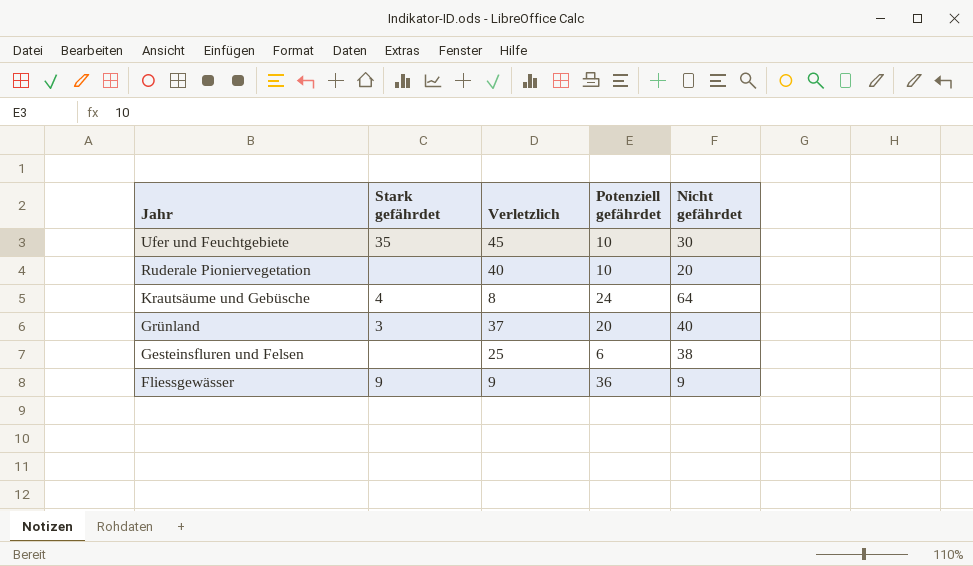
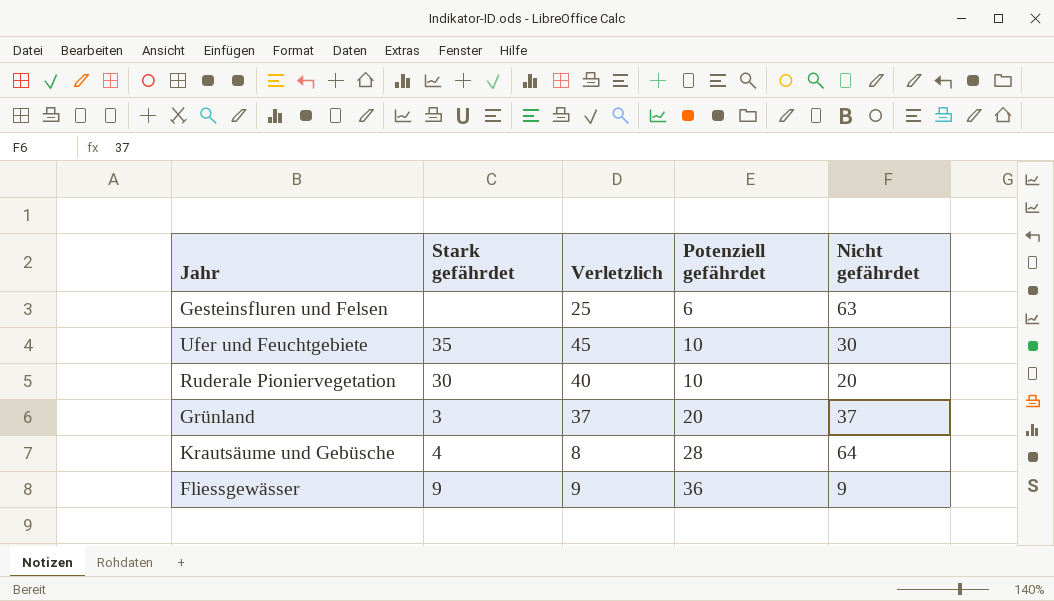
row order: Jahr descending -> Potenziell gefährdet ascending
Gesteinsfluren und Felsen | Nicht gefährdet: 38 -> 63
Ruderale Pioniervegetation | Stark gefährdet: none -> 30
Grünland | Nicht gefährdet: 40 -> 37
Krautsäume und Gebüsche | Potenziell gefährdet: 24 -> 28

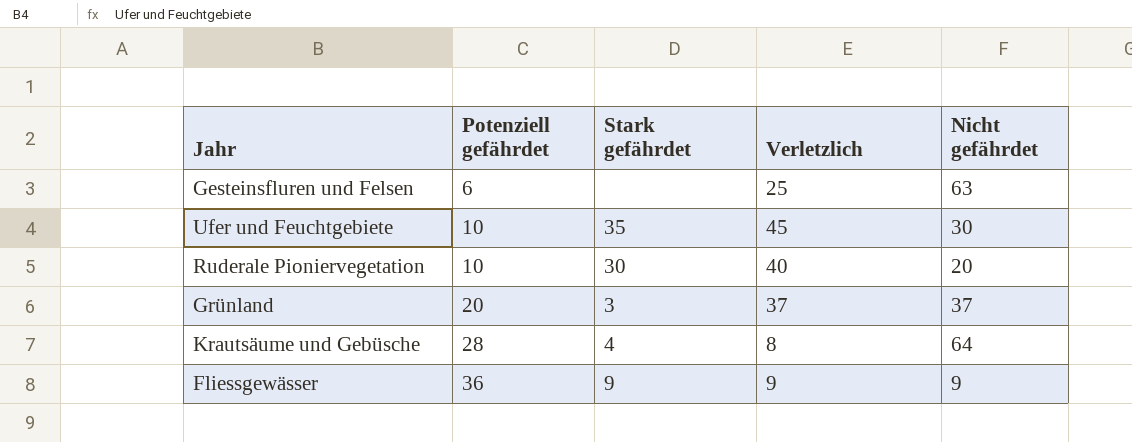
column Potenziell gefährdet | position: 4 -> 2

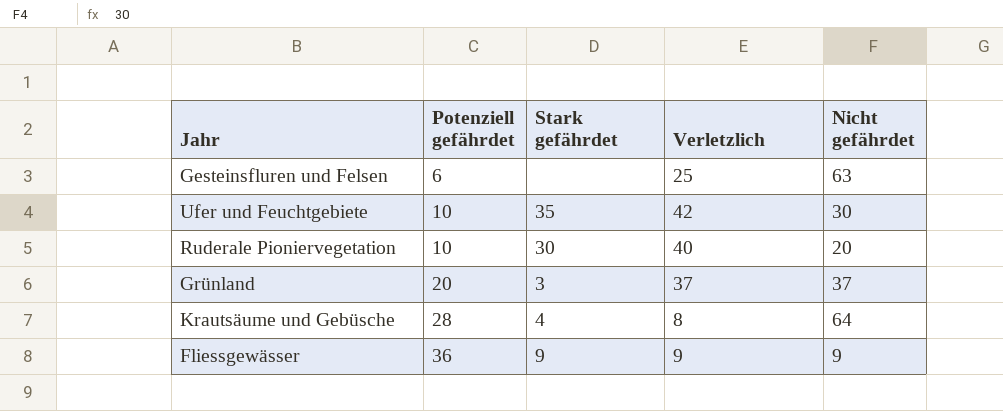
Ufer und Feuchtgebiete | Verletzlich: 45 -> 42

